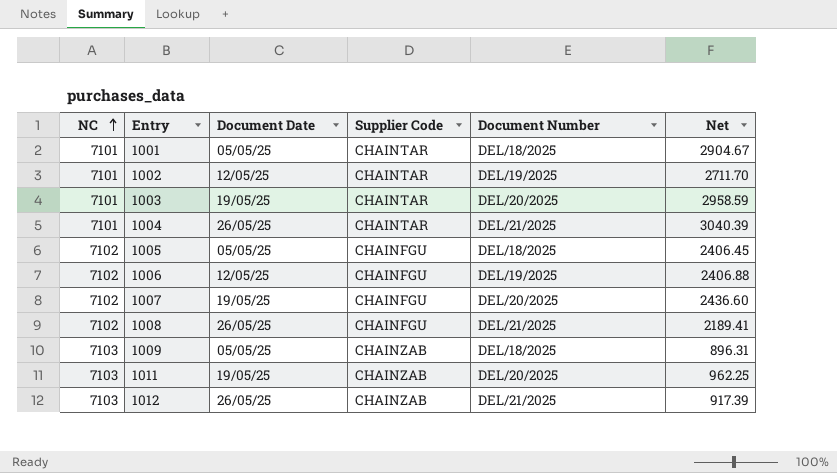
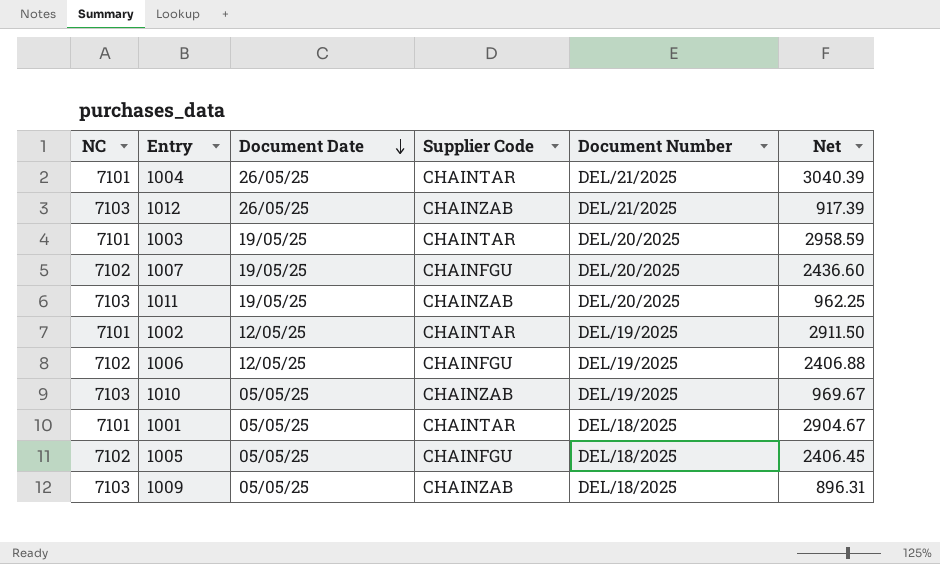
row order: NC ascending -> Document Date descending
row 1008: 7102 | 26/05/25 | CHAINFGU | DEL/21/2025 | 2189.41 -> none
1002 | Net: 2711.70 -> 2911.50
row 1010: none -> 7103 | 05/05/25 | CHAINZAB | DEL/19/2025 | 969.67

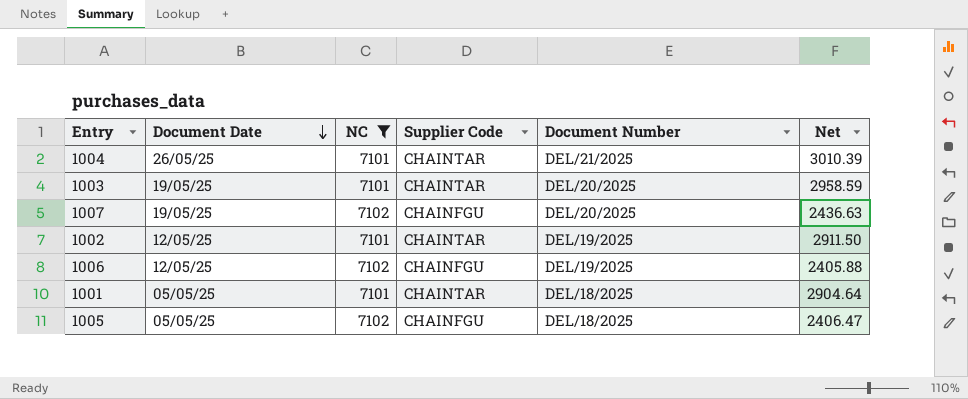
filter: none -> NC != 7103
column NC | position: 1 -> 3
1004 | Net: 3040.39 -> 3010.39
1007 | Net: 2436.60 -> 2436.63
1006 | Net: 2406.88 -> 2405.88
1001 | Net: 2904.67 -> 2904.64
1005 | Net: 2406.45 -> 2406.47

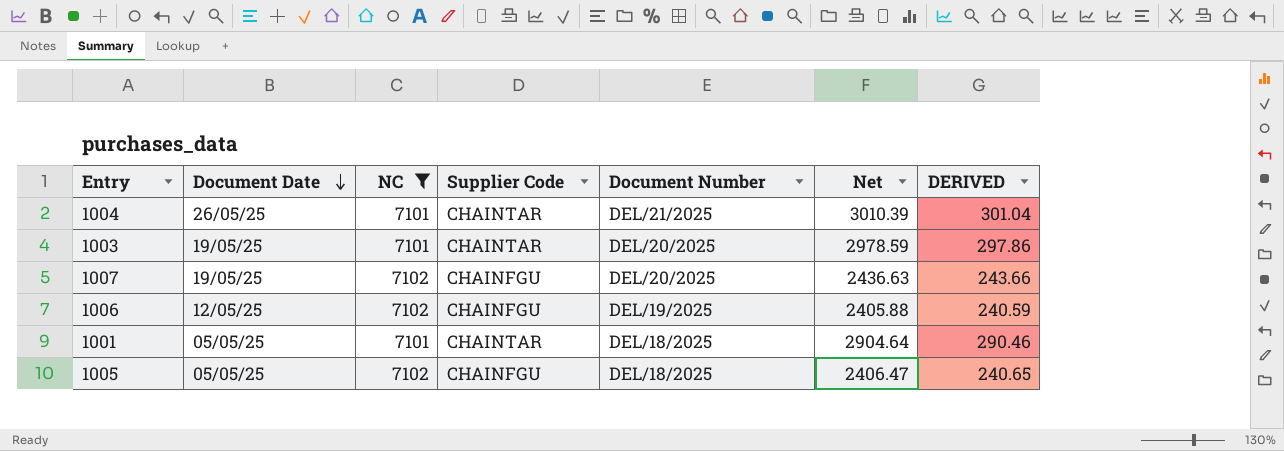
column DERIVED | formula: none -> [Net] * 0.1
row 1002: 12/05/25 | 7101 | CHAINTAR | DEL/19/2025 | 2911.50 -> none
1003 | Net: 2958.59 -> 2978.59

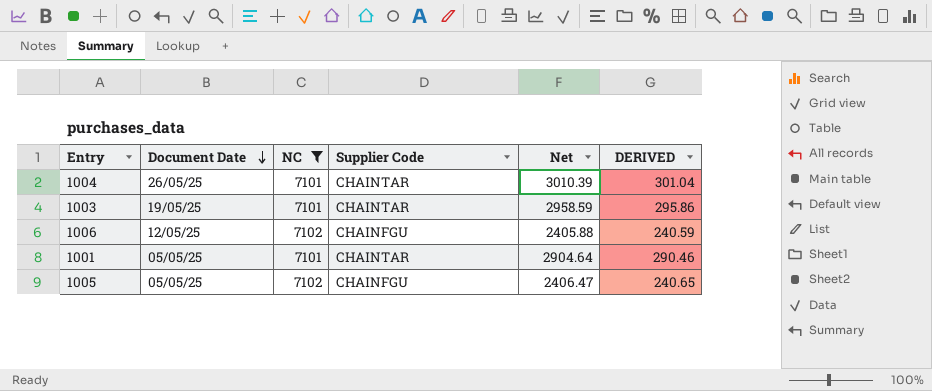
column Document Number | position: 5 -> none
row 1007: 19/05/25 | 7102 | CHAINFGU | DEL/20/2025 | 2436.63 | 243.66 -> none
1003 | Net: 2978.59 -> 2958.59
1003 | DERIVED: 297.86 -> 295.86

